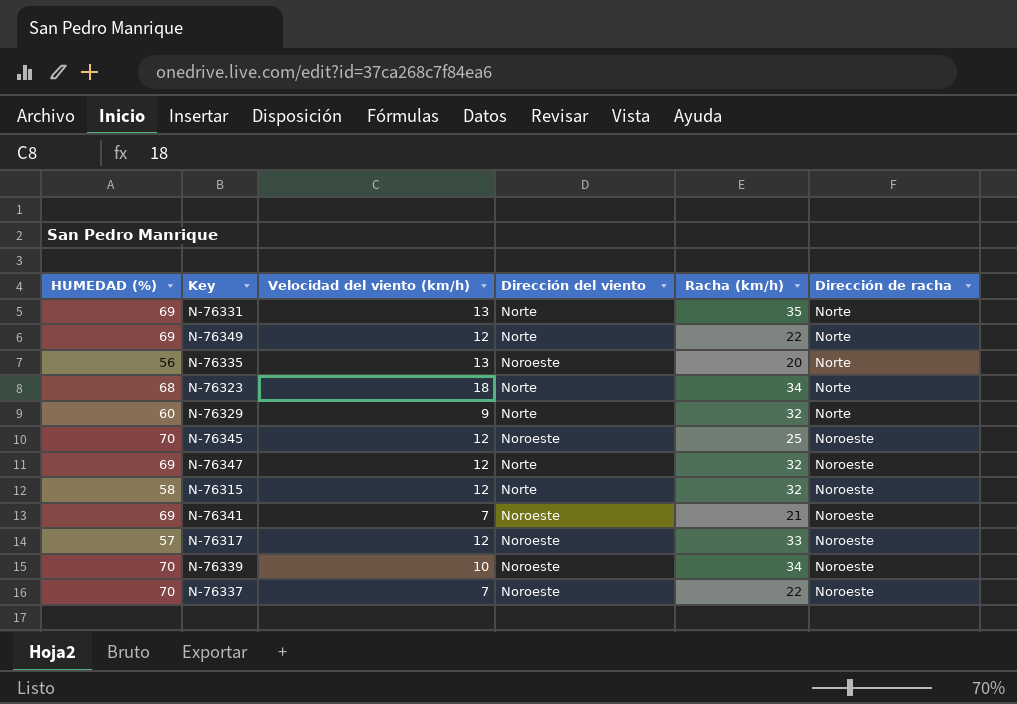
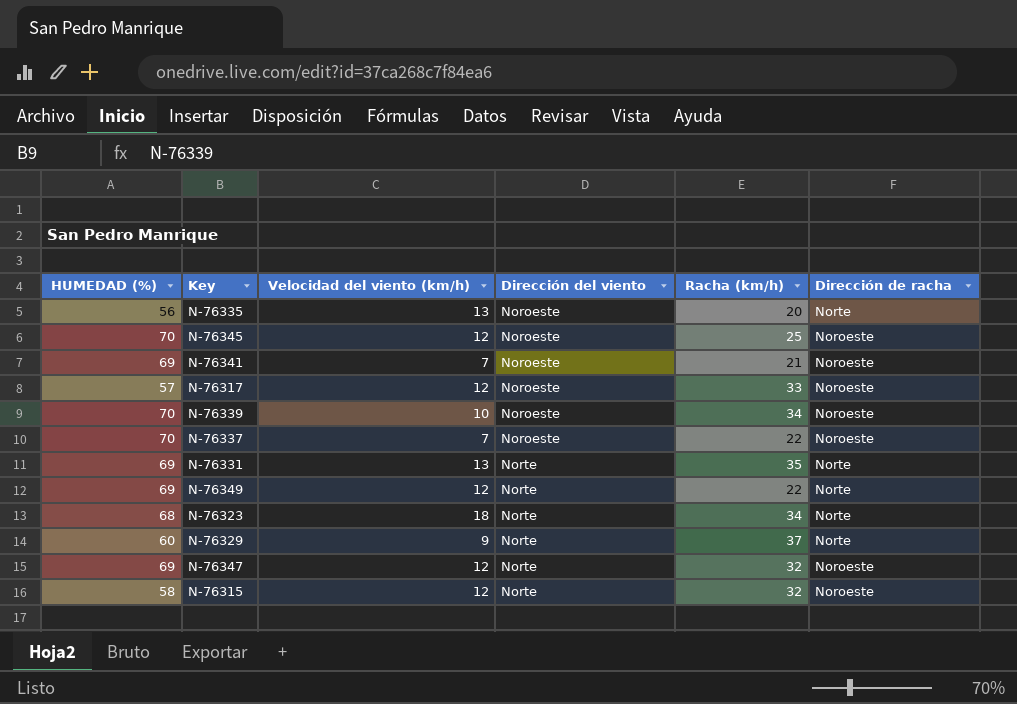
row order: Dirección de racha descending -> Dirección del viento ascending
N-76329 | Racha (km/h): 32 -> 37

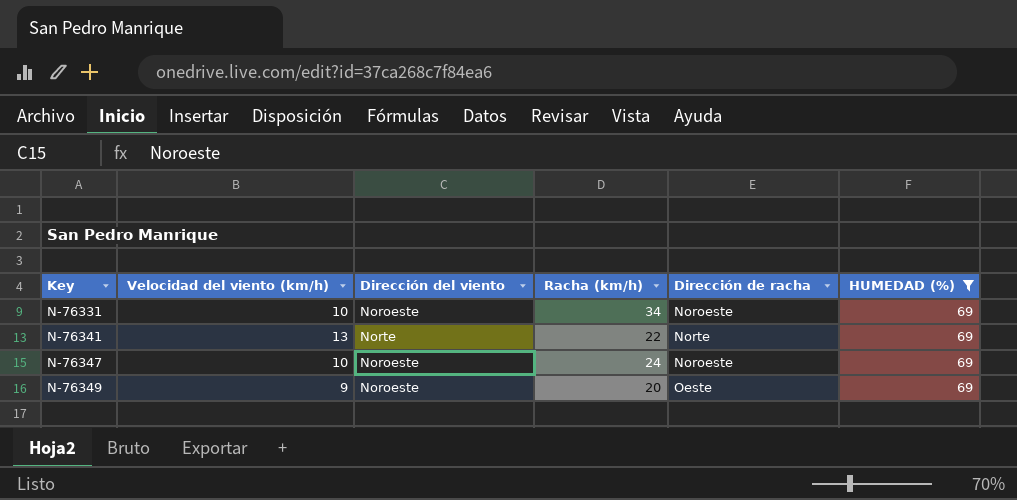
filter: none -> HUMEDAD (%) = 69
row order: Dirección del viento ascending -> Key ascending
column HUMEDAD (%) | position: 1 -> 6
N-76331 | Velocidad del viento (km/h): 13 -> 10
N-76331 | Dirección del viento: Norte -> Noroeste
N-76331 | Racha (km/h): 35 -> 34
N-76331 | Dirección de racha: Norte -> Noroeste
N-76341 | Velocidad del viento (km/h): 7 -> 13
N-76341 | Dirección del viento: Noroeste -> Norte
N-76341 | Racha (km/h): 21 -> 22
N-76341 | Dirección de racha: Noroeste -> Norte
N-76347 | Velocidad del viento (km/h): 12 -> 10
N-76347 | Dirección del viento: Norte -> Noroeste
N-76347 | Racha (km/h): 32 -> 24
N-76349 | Velocidad del viento (km/h): 12 -> 9
N-76349 | Dirección del viento: Norte -> Noroeste
N-76349 | Racha (km/h): 22 -> 20
N-76349 | Dirección de racha: Norte -> Oeste

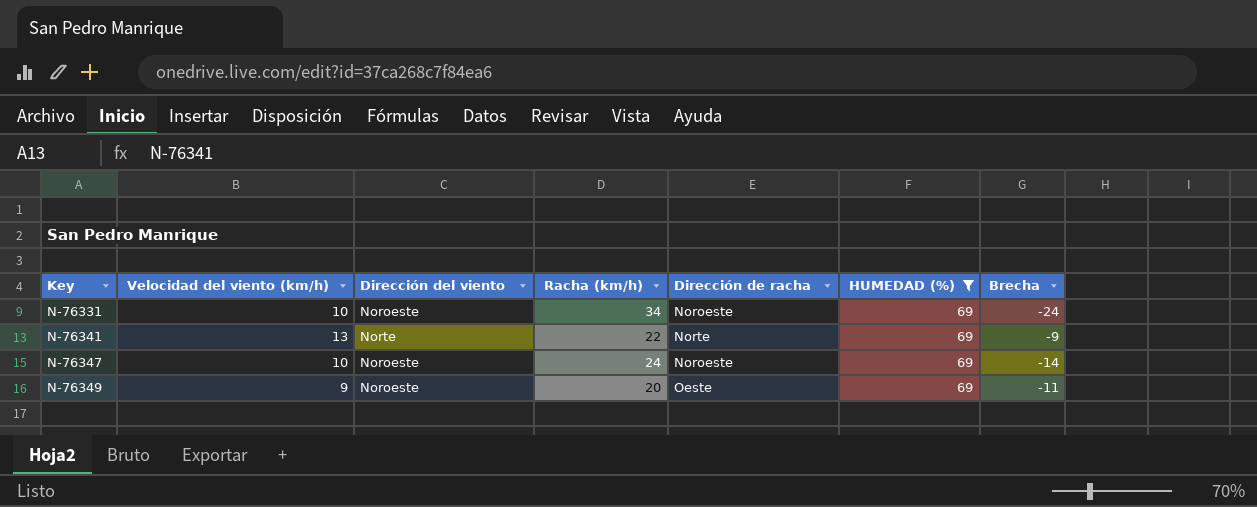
column Brecha | formula: none -> [Velocidad del viento (km/h)] - [Racha (km/h)]

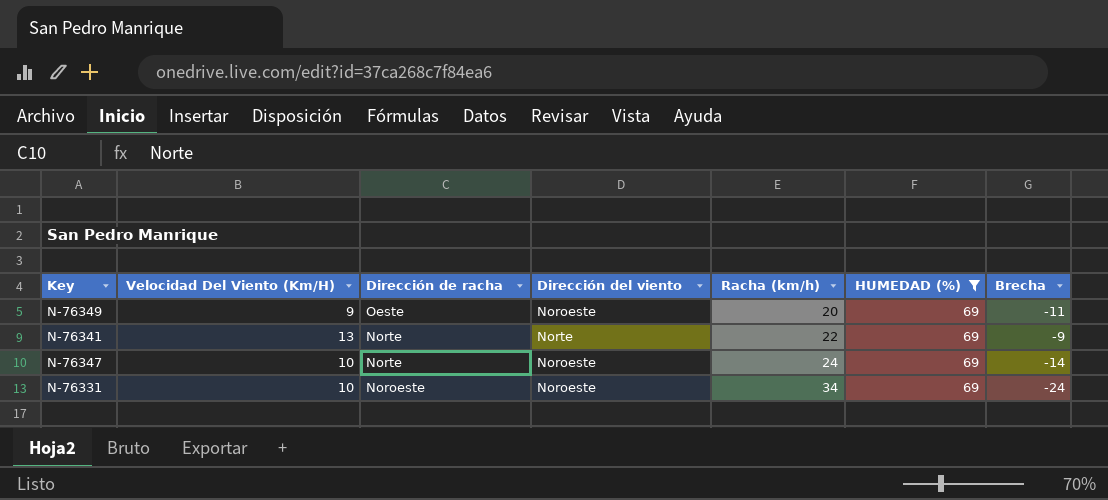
row order: Key ascending -> Dirección de racha descending
column name: Velocidad del viento (km/h) -> Velocidad Del Viento (Km/H)
column Dirección de racha | position: 5 -> 3
N-76347 | Dirección de racha: Noroeste -> Norte

